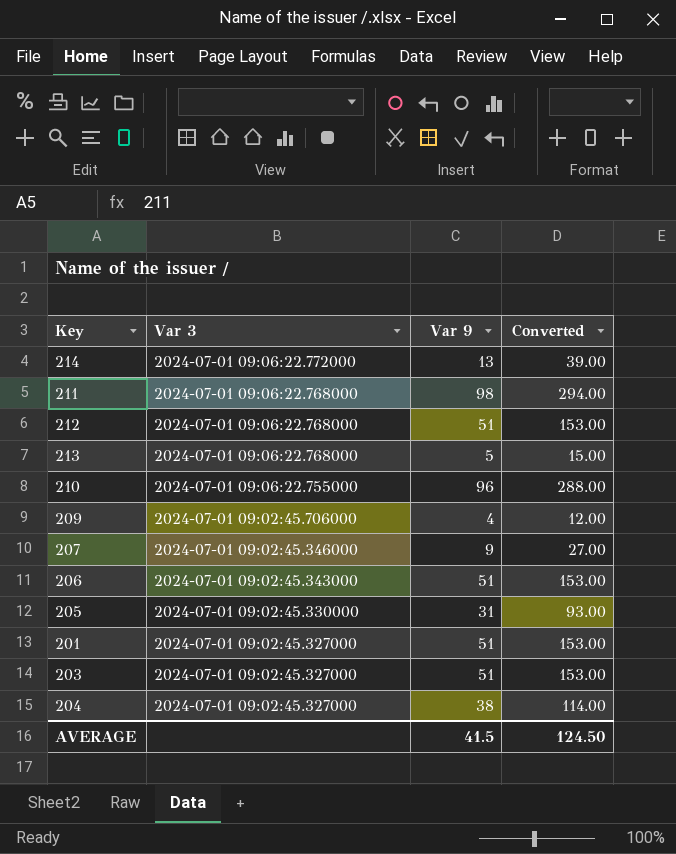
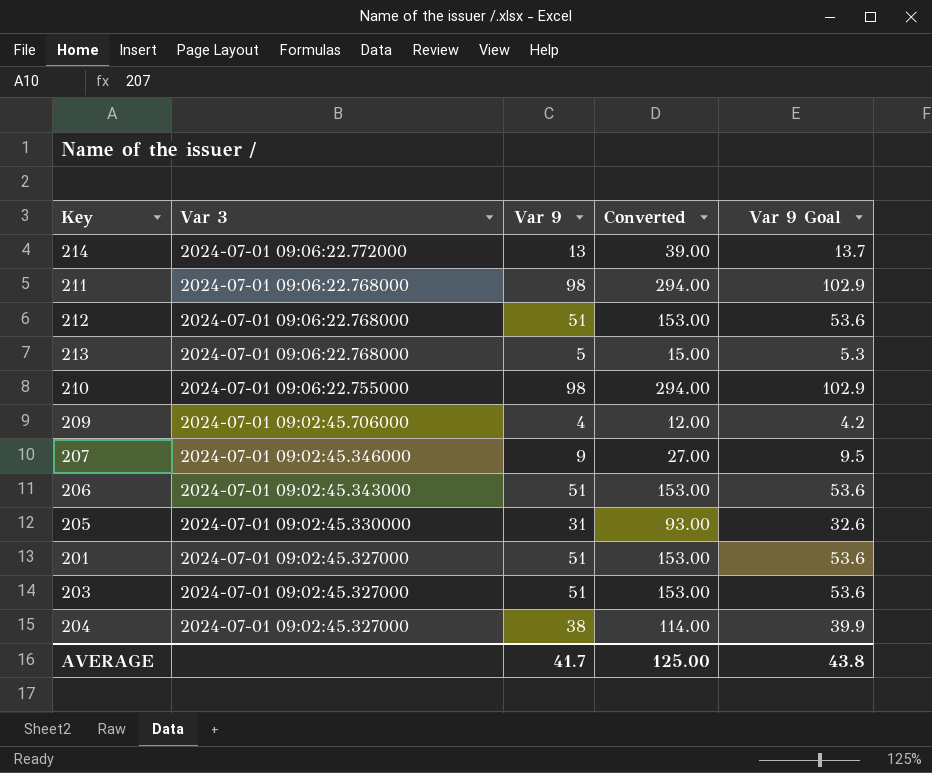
column Var 9 Goal | formula: none -> [Var 9] * 1.05
210 | Var 9: 96 -> 98
210 | Converted: 288.00 -> 294.00
AVERAGE | Var 9: 41.5 -> 41.7
AVERAGE | Converted: 124.50 -> 125.00

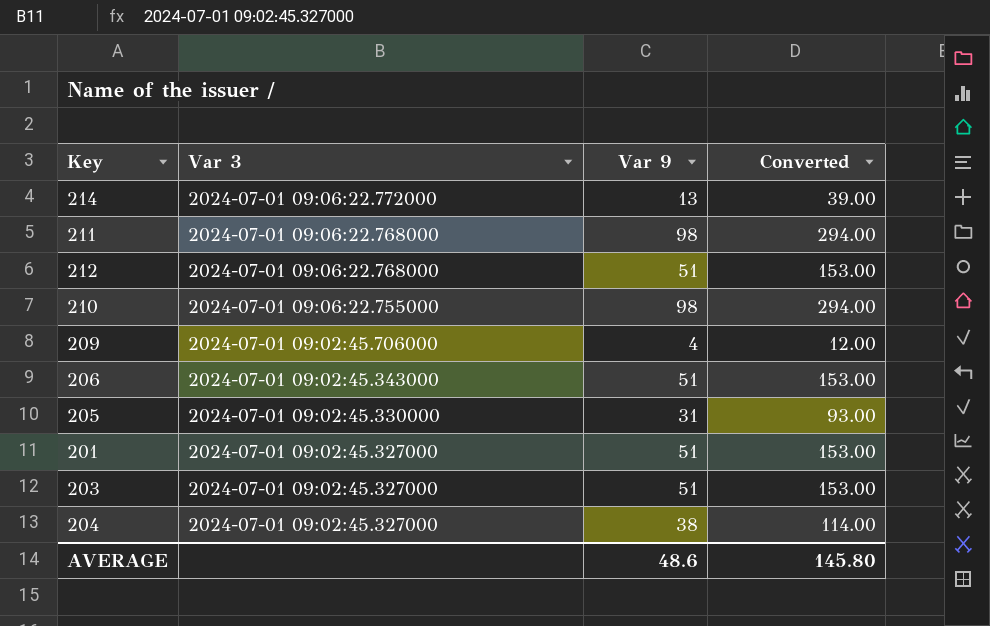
column Var 9 Goal | formula: [Var 9] * 1.05 -> none
row 213: 2024-07-01 09:06:22.768000 | 5 | 15.00 | 5.3 -> none
row 207: 2024-07-01 09:02:45.346000 | 9 | 27.00 | 9.5 -> none
AVERAGE | Var 9: 41.7 -> 48.6
AVERAGE | Converted: 125.00 -> 145.80

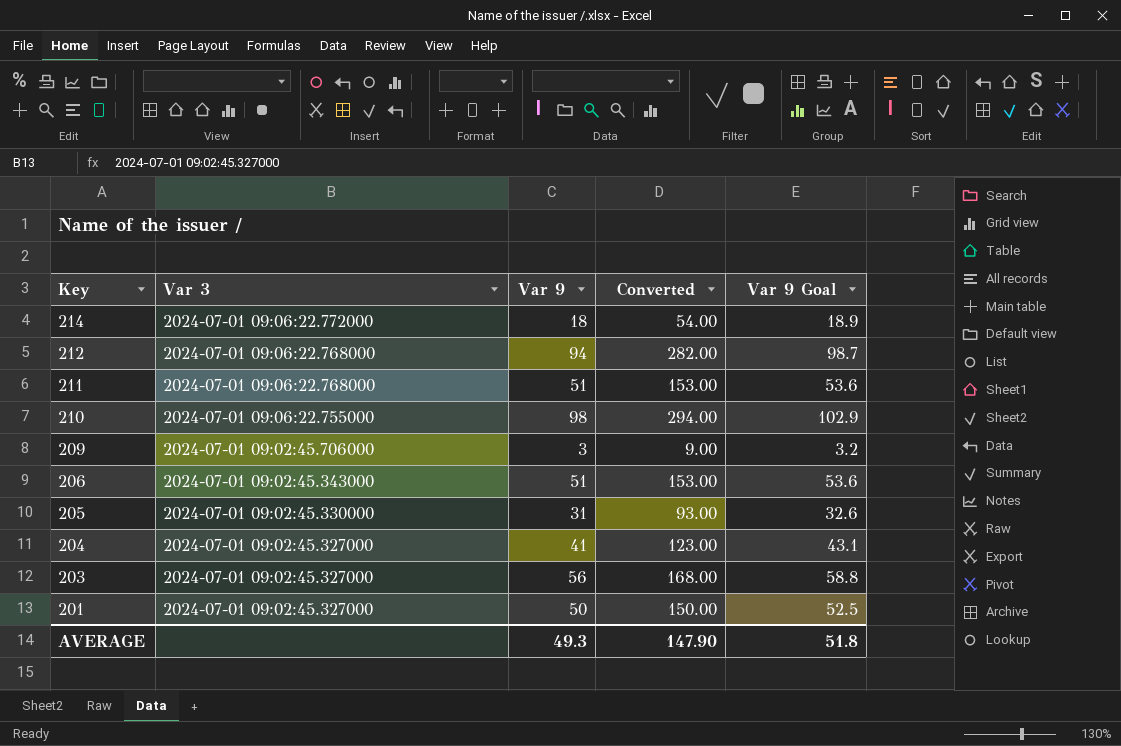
row order: Var 3 descending -> Key descending
column Var 9 Goal | formula: none -> [Var 9] * 1.05
214 | Var 9: 13 -> 18
214 | Converted: 39.00 -> 54.00
212 | Var 9: 51 -> 94
212 | Converted: 153.00 -> 282.00
211 | Var 9: 98 -> 51
211 | Converted: 294.00 -> 153.00
209 | Var 9: 4 -> 3
209 | Converted: 12.00 -> 9.00
204 | Var 9: 38 -> 41
204 | Converted: 114.00 -> 123.00
203 | Var 9: 51 -> 56
203 | Converted: 153.00 -> 168.00
201 | Var 9: 51 -> 50
201 | Converted: 153.00 -> 150.00
AVERAGE | Var 9: 48.6 -> 49.3
AVERAGE | Converted: 145.80 -> 147.90

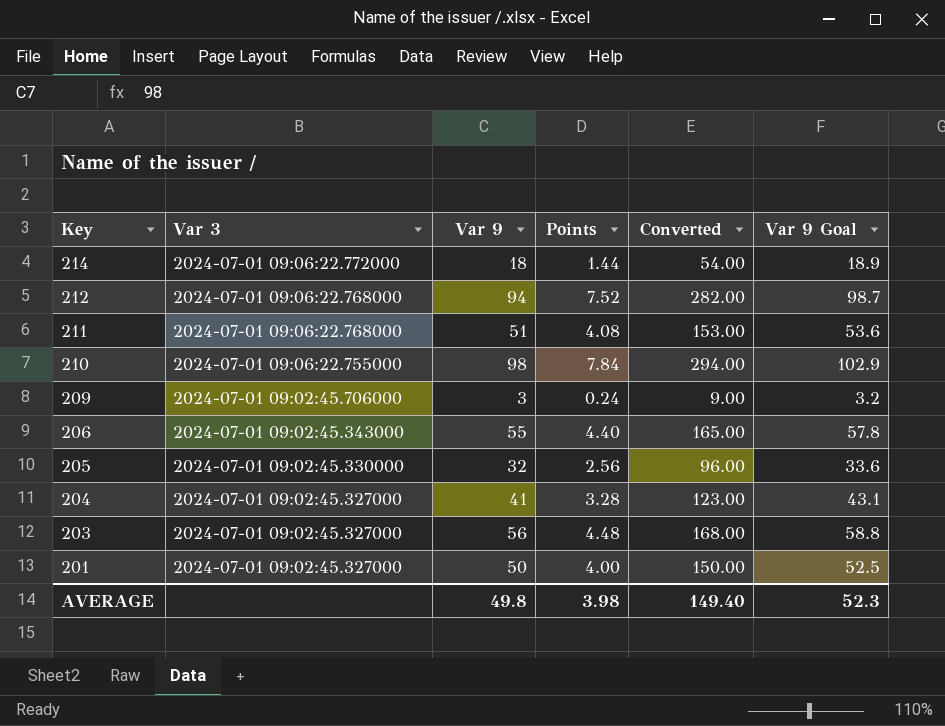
column Points | formula: none -> [Var 9] * 0.08
206 | Var 9: 51 -> 55
206 | Converted: 153.00 -> 165.00
206 | Var 9 Goal: 53.6 -> 57.8
205 | Var 9: 31 -> 32
205 | Converted: 93.00 -> 96.00
205 | Var 9 Goal: 32.6 -> 33.6
AVERAGE | Var 9: 49.3 -> 49.8
AVERAGE | Converted: 147.90 -> 149.40
AVERAGE | Var 9 Goal: 51.8 -> 52.3

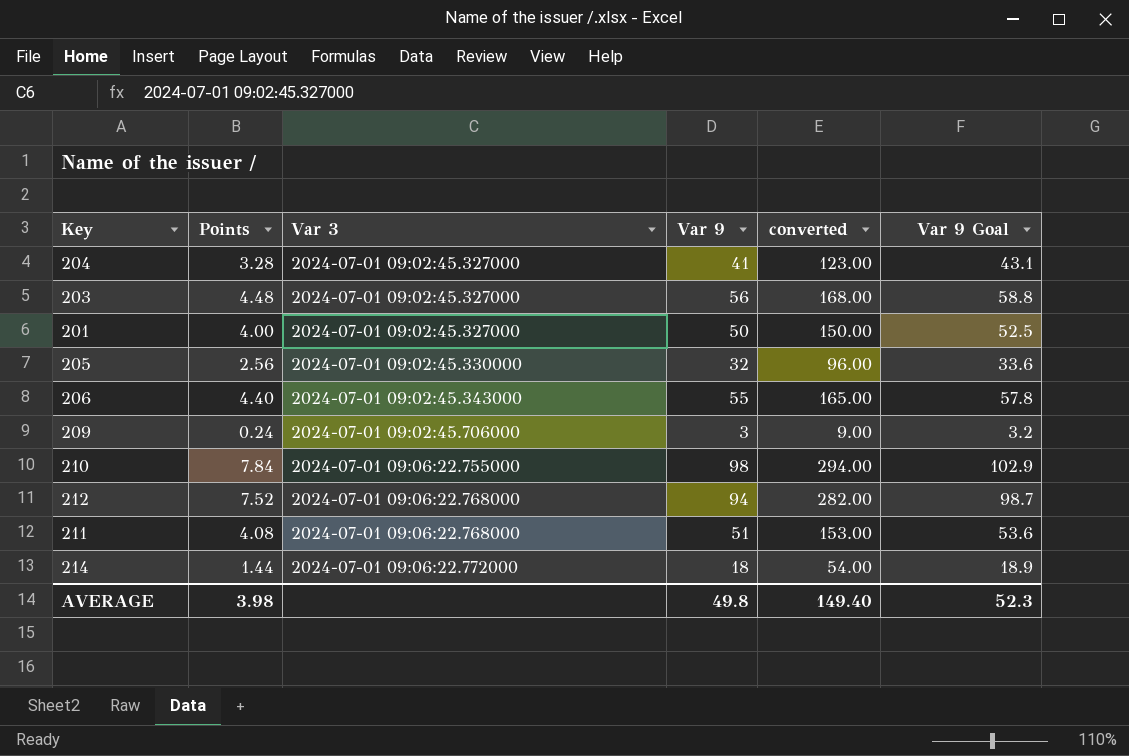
row order: Key descending -> Var 3 ascending
column Points | position: 4 -> 2
column name: Converted -> converted

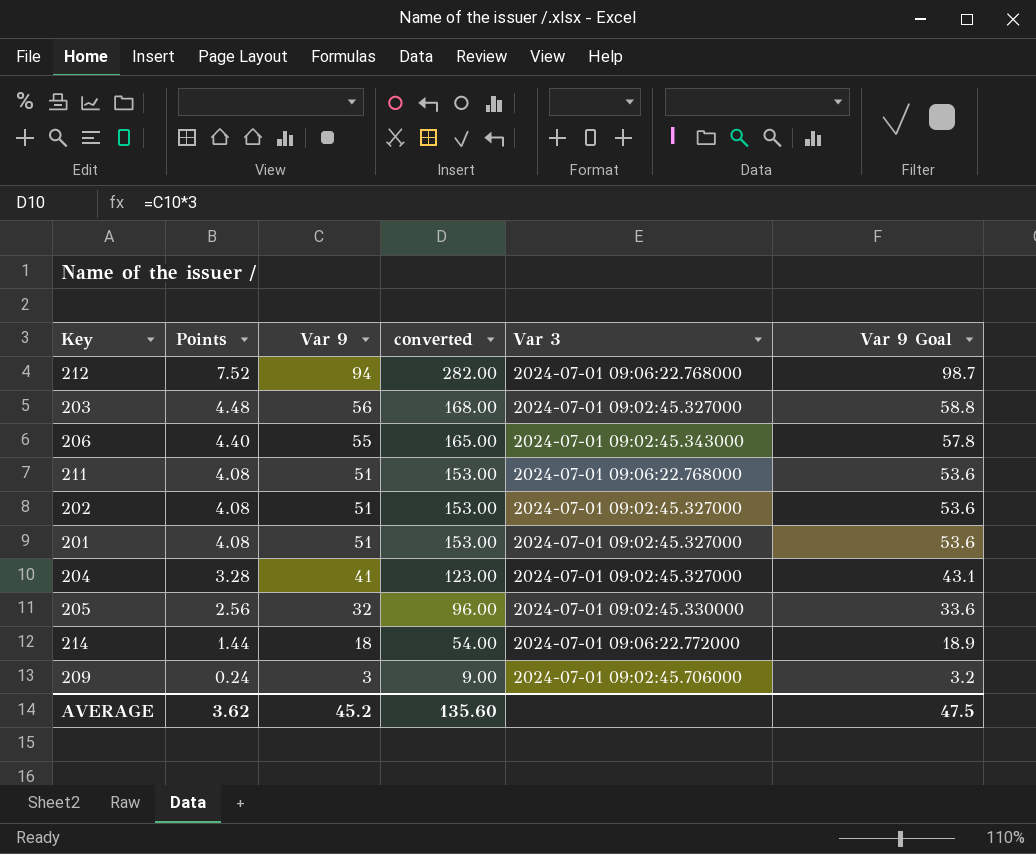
row order: Var 3 ascending -> Points descending
column Var 3 | position: 3 -> 5
row 210: 7.84 | 2024-07-01 09:06:22.755000 | 98 | 294.00 | 102.9 -> none
row 202: none -> 4.08 | 51 | 153.00 | 2024-07-01 09:02:45.327000 | 53.6
201 | Points: 4.00 -> 4.08
201 | Var 9: 50 -> 51
201 | converted: 150.00 -> 153.00
201 | Var 9 Goal: 52.5 -> 53.6
AVERAGE | Points: 3.98 -> 3.62
AVERAGE | Var 9: 49.8 -> 45.2
AVERAGE | converted: 149.40 -> 135.60
AVERAGE | Var 9 Goal: 52.3 -> 47.5

